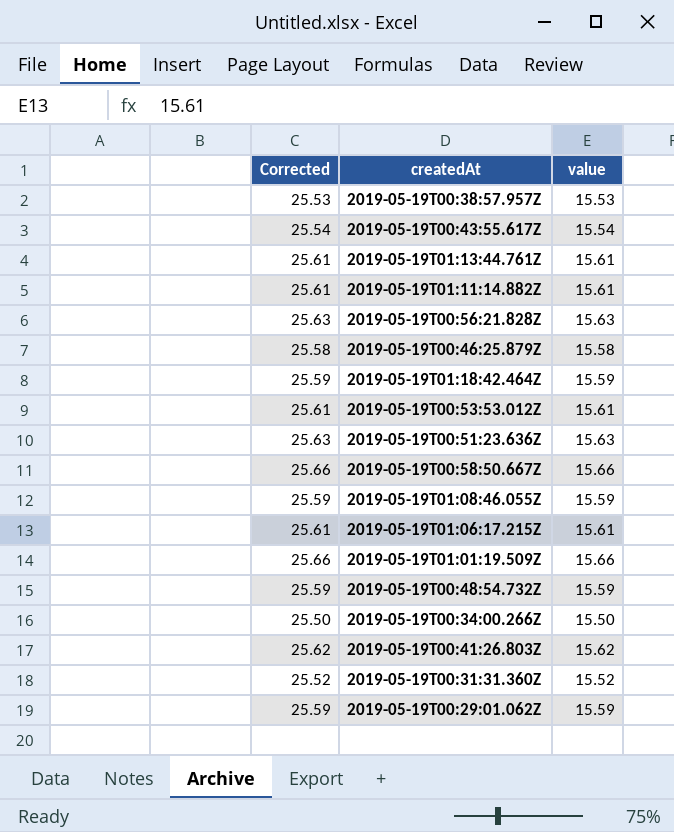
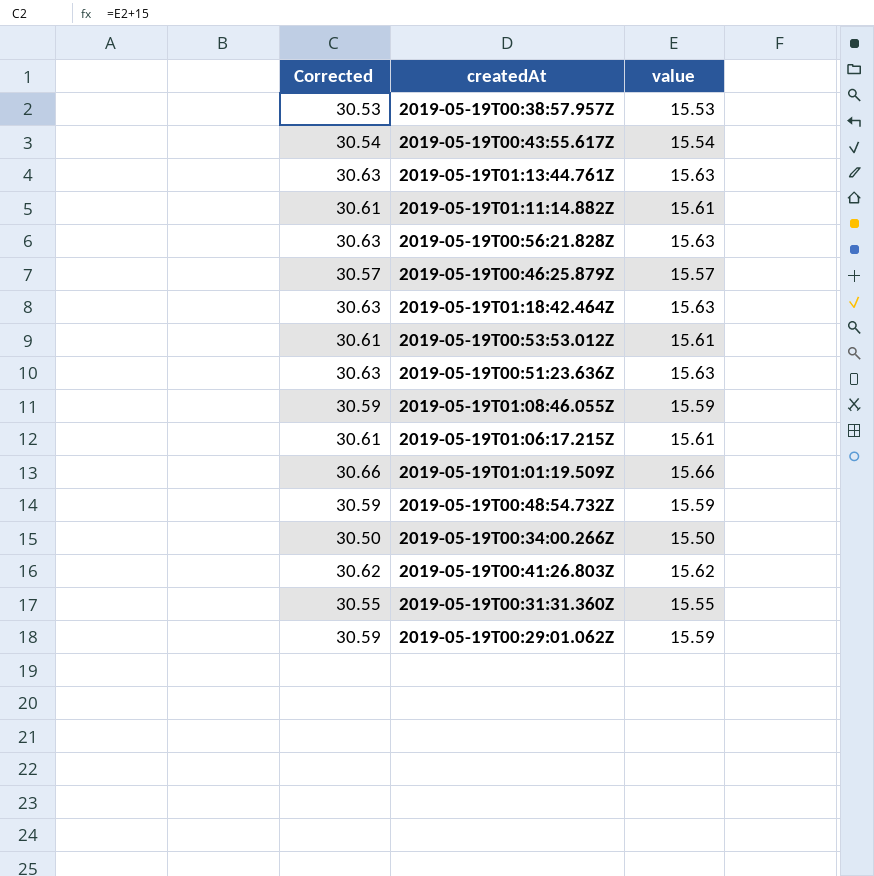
column Corrected | formula: [value] + 10 -> [value] + 15
row 2019-05-19T00:58:50.667Z: 25.66 | 15.66 -> none
2019-05-19T01:13:44.761Z | value: 15.61 -> 15.63
2019-05-19T00:46:25.879Z | value: 15.58 -> 15.57
2019-05-19T01:18:42.464Z | value: 15.59 -> 15.63
2019-05-19T00:31:31.360Z | value: 15.52 -> 15.55

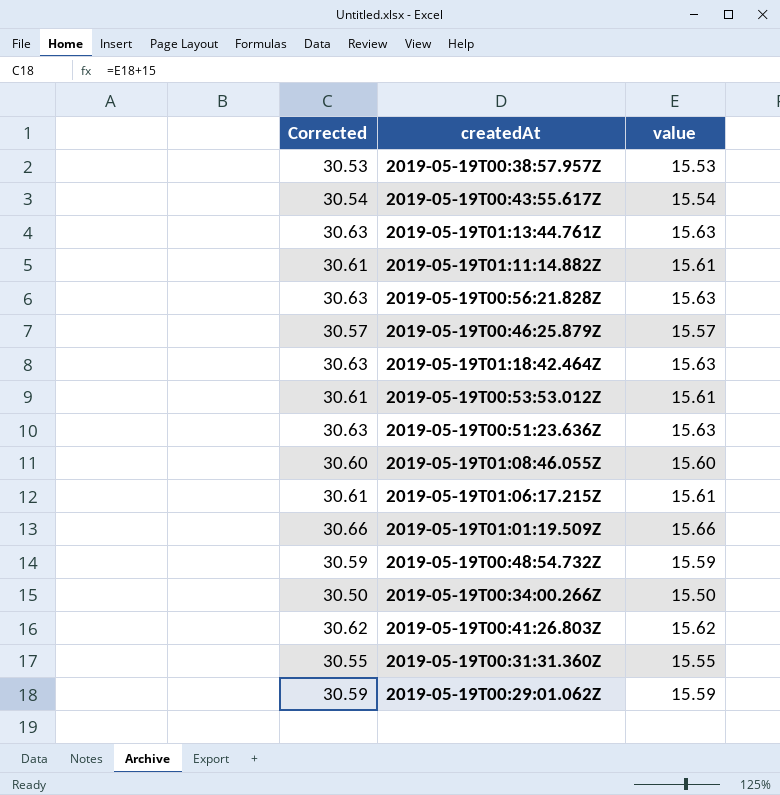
2019-05-19T01:08:46.055Z | Corrected: 30.59 -> 30.60
2019-05-19T01:08:46.055Z | value: 15.59 -> 15.60

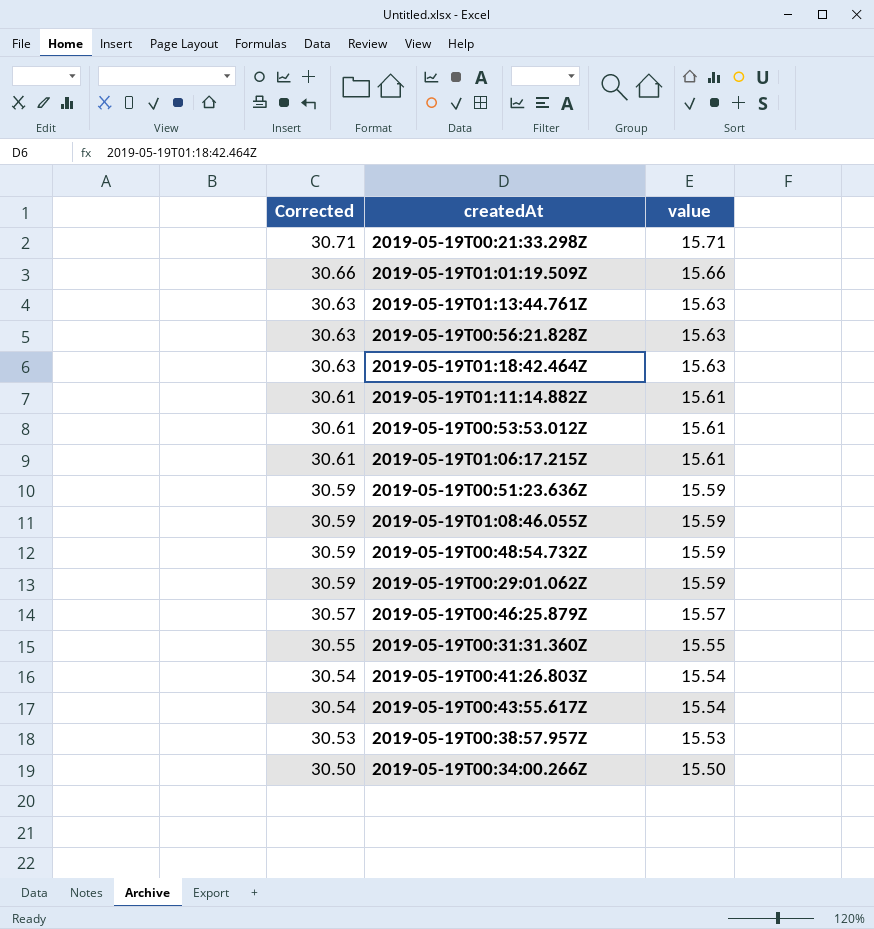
row order: none -> Corrected descending
row 2019-05-19T00:21:33.298Z: none -> 30.71 | 15.71
2019-05-19T00:51:23.636Z | Corrected: 30.63 -> 30.59
2019-05-19T00:51:23.636Z | value: 15.63 -> 15.59
2019-05-19T01:08:46.055Z | Corrected: 30.60 -> 30.59
2019-05-19T01:08:46.055Z | value: 15.60 -> 15.59
2019-05-19T00:41:26.803Z | Corrected: 30.62 -> 30.54
2019-05-19T00:41:26.803Z | value: 15.62 -> 15.54

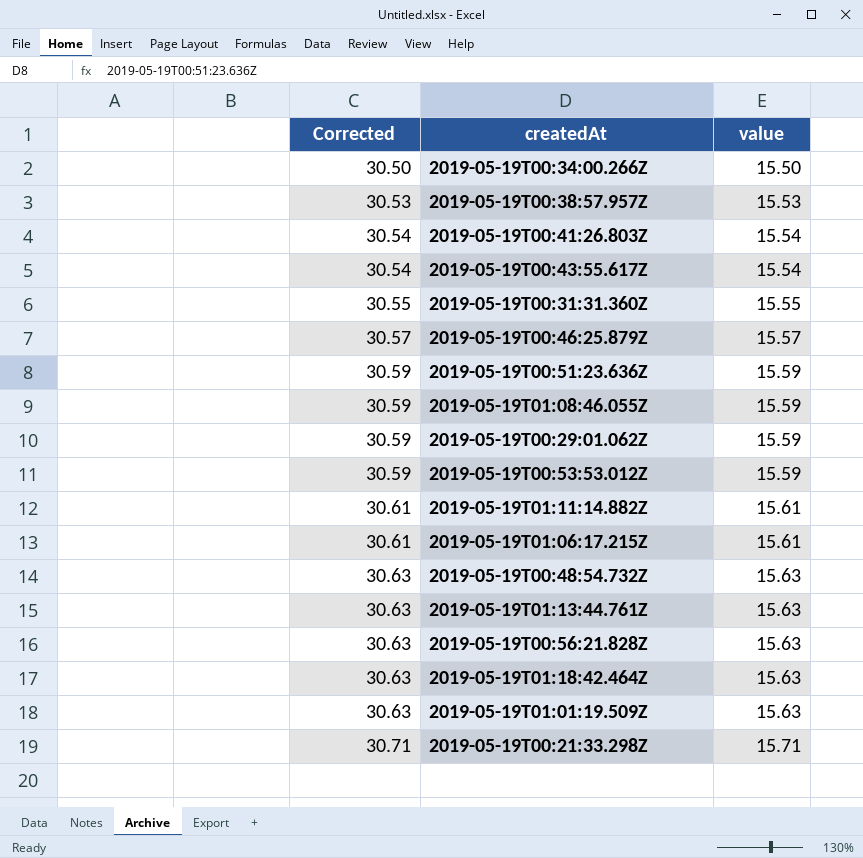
row order: Corrected descending -> Corrected ascending
2019-05-19T00:53:53.012Z | Corrected: 30.61 -> 30.59
2019-05-19T00:53:53.012Z | value: 15.61 -> 15.59
2019-05-19T00:48:54.732Z | Corrected: 30.59 -> 30.63
2019-05-19T00:48:54.732Z | value: 15.59 -> 15.63
2019-05-19T01:01:19.509Z | Corrected: 30.66 -> 30.63
2019-05-19T01:01:19.509Z | value: 15.66 -> 15.63

